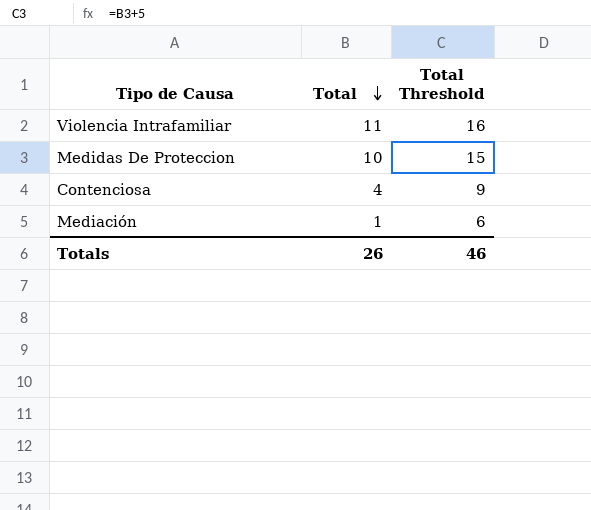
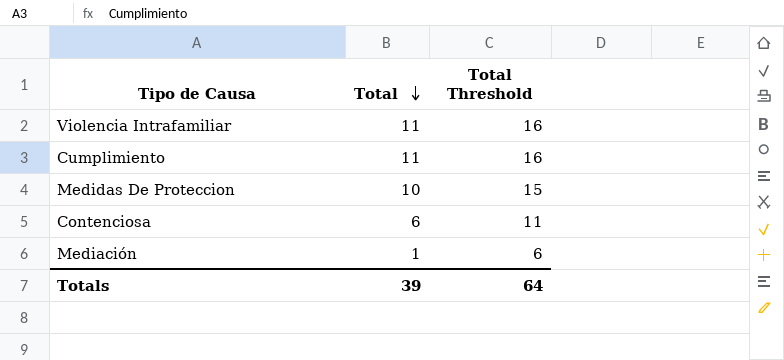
row Cumplimiento: none -> 11 | 16
Contenciosa | Total: 4 -> 6
Contenciosa | Total Threshold: 9 -> 11
Totals | Total: 26 -> 39
Totals | Total Threshold: 46 -> 64

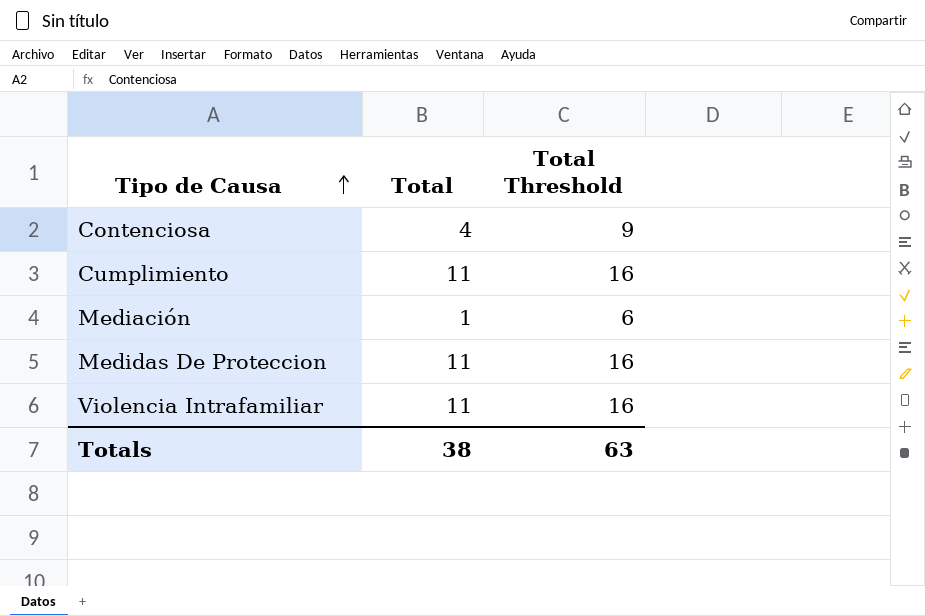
row order: Total descending -> Tipo de Causa ascending
Contenciosa | Total: 6 -> 4
Contenciosa | Total Threshold: 11 -> 9
Medidas De Proteccion | Total: 10 -> 11
Medidas De Proteccion | Total Threshold: 15 -> 16
Totals | Total: 39 -> 38
Totals | Total Threshold: 64 -> 63

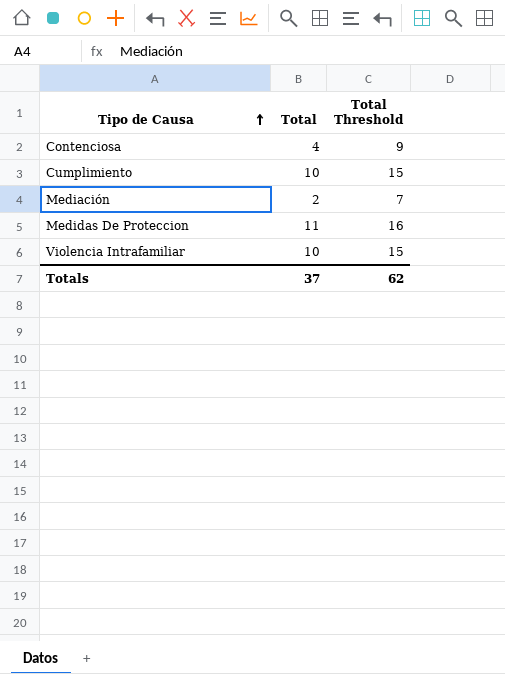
Cumplimiento | Total: 11 -> 10
Cumplimiento | Total Threshold: 16 -> 15
Mediación | Total: 1 -> 2
Mediación | Total Threshold: 6 -> 7
Violencia Intrafamiliar | Total: 11 -> 10
Violencia Intrafamiliar | Total Threshold: 16 -> 15
Totals | Total: 38 -> 37
Totals | Total Threshold: 63 -> 62

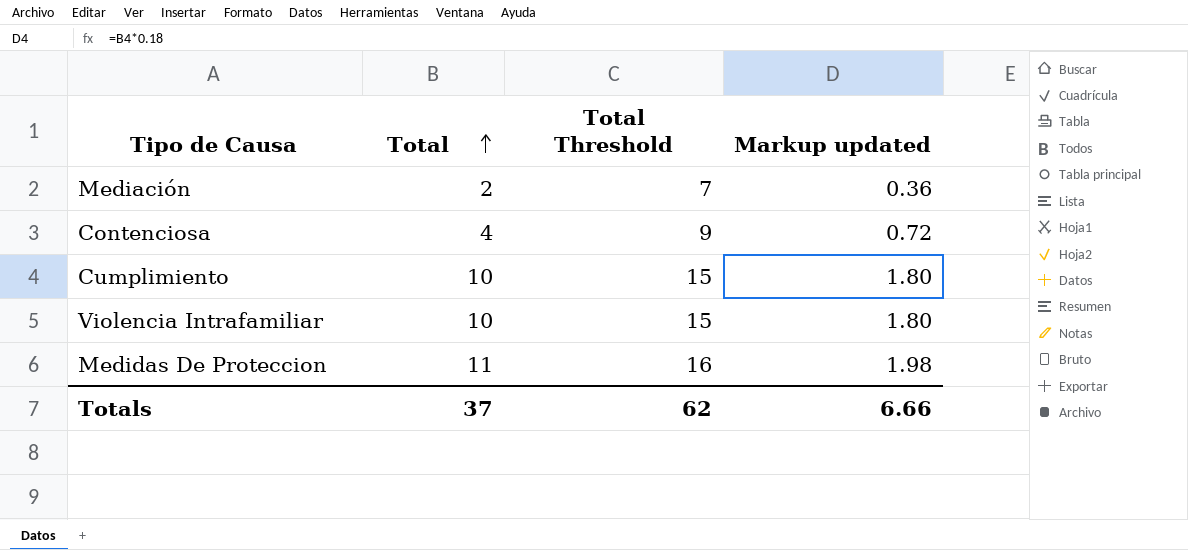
row order: Tipo de Causa ascending -> Total ascending
column Markup updated | formula: none -> [Total] * 0.18

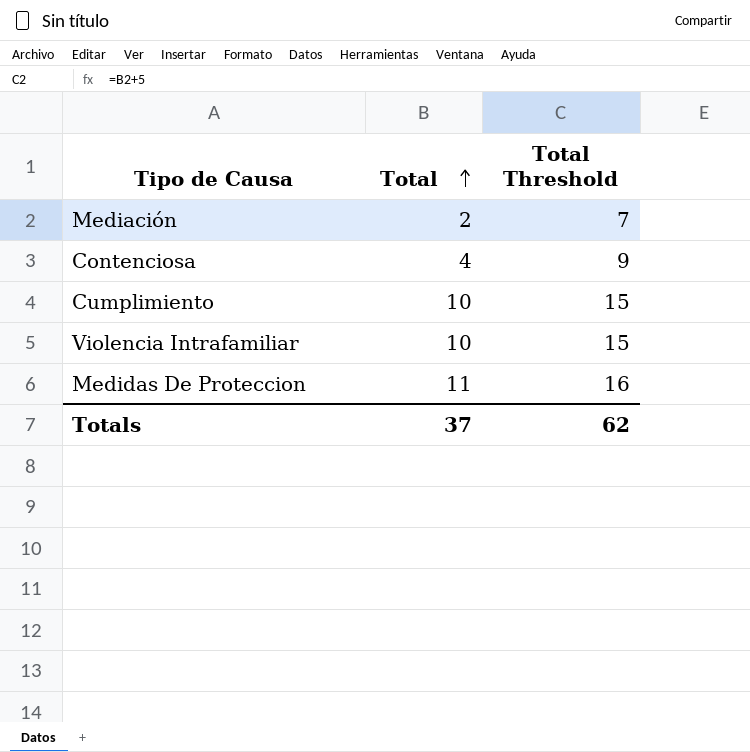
column Markup updated | formula: [Total] * 0.18 -> none

